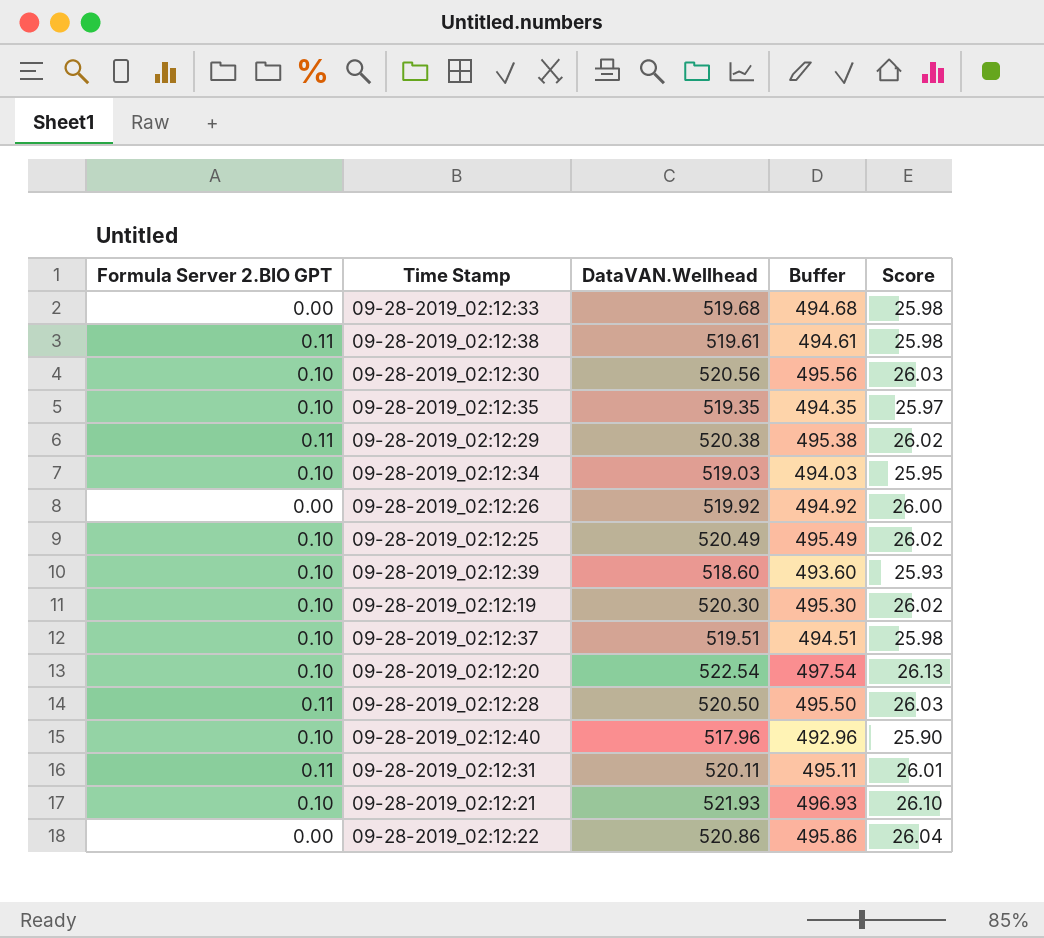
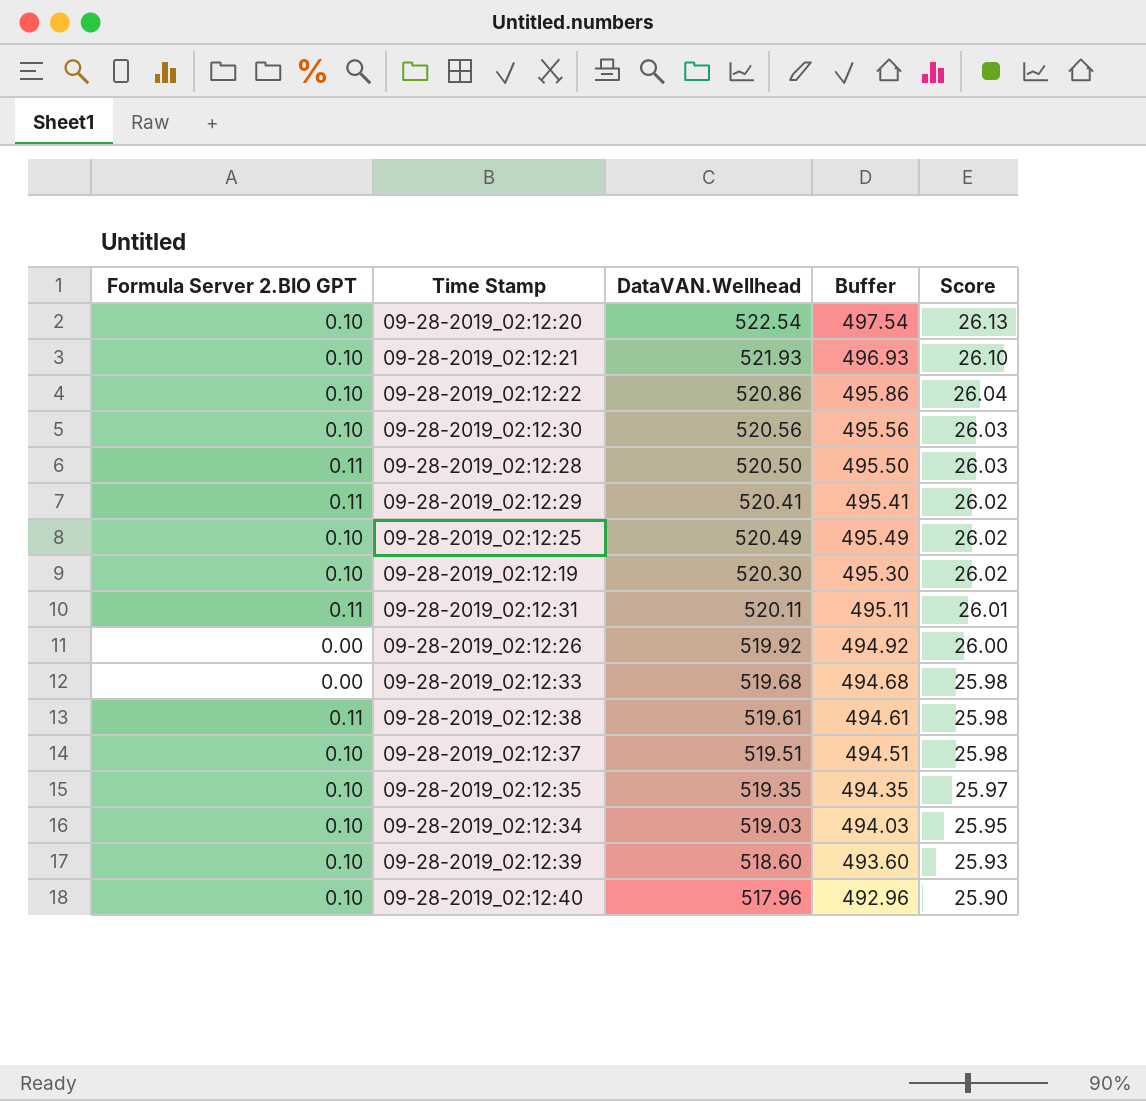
row order: none -> Score descending
09-28-2019_02:12:22 | Formula Server 2.BIO GPT: 0.00 -> 0.10
09-28-2019_02:12:29 | DataVAN.Wellhead: 520.38 -> 520.41
09-28-2019_02:12:29 | Buffer: 495.38 -> 495.41

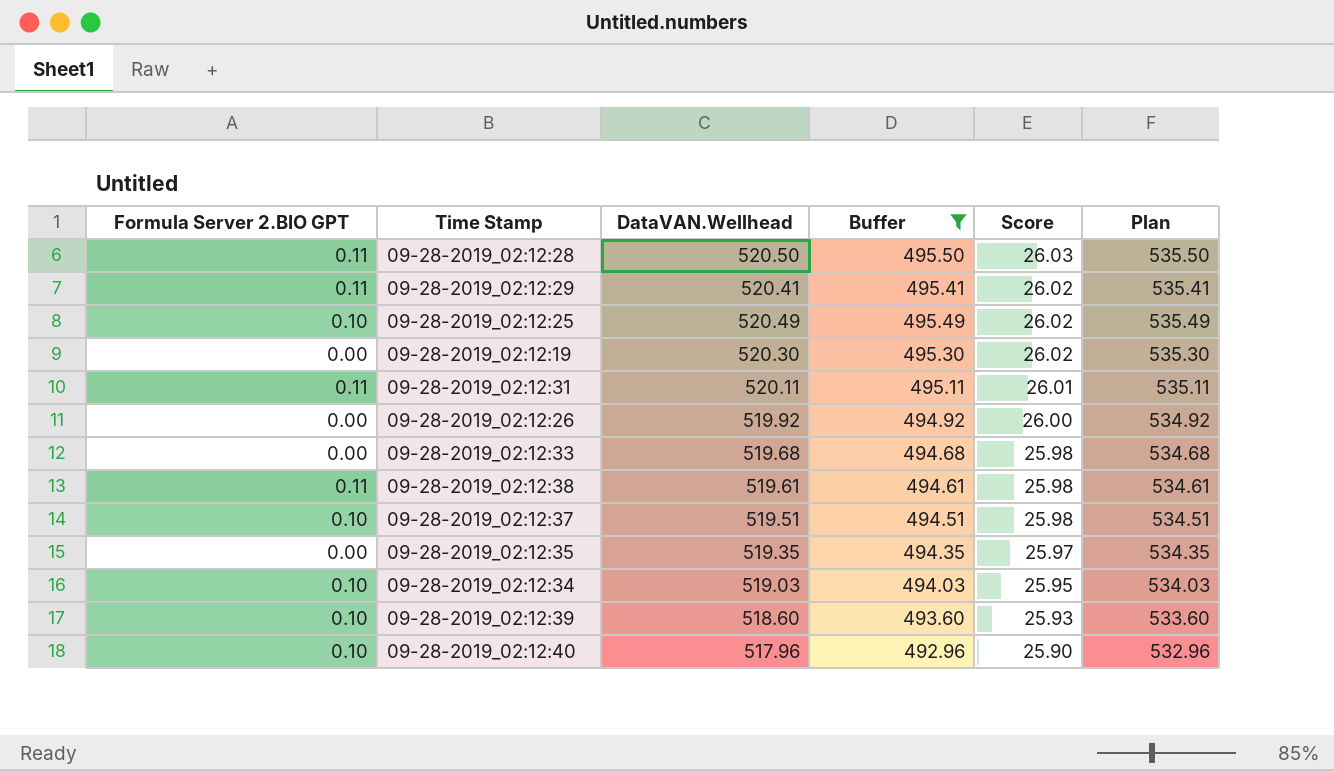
filter: none -> Buffer <= 495.50
column Plan | formula: none -> [DataVAN.Wellhead] + 15
09-28-2019_02:12:19 | Formula Server 2.BIO GPT: 0.10 -> 0.00
09-28-2019_02:12:35 | Formula Server 2.BIO GPT: 0.10 -> 0.00

